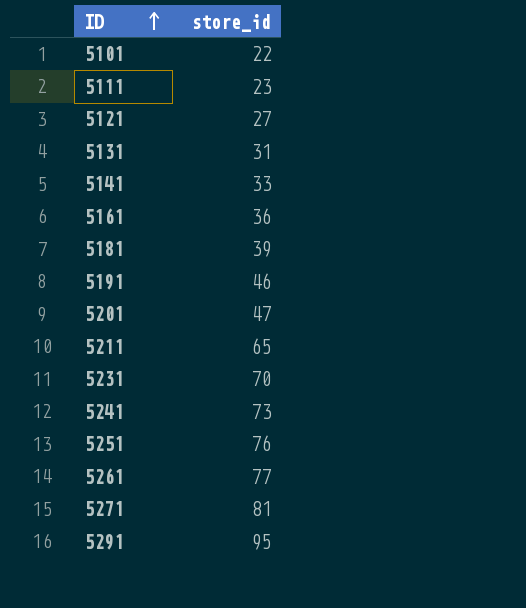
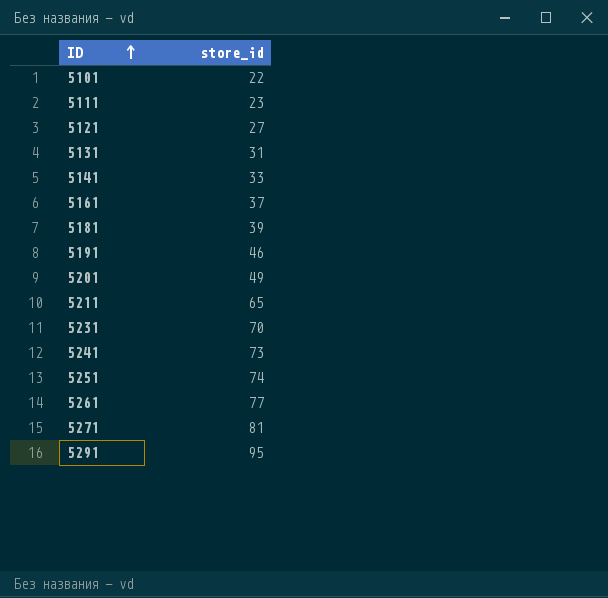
5161 | store_id: 36 -> 37
5201 | store_id: 47 -> 49
5251 | store_id: 76 -> 74

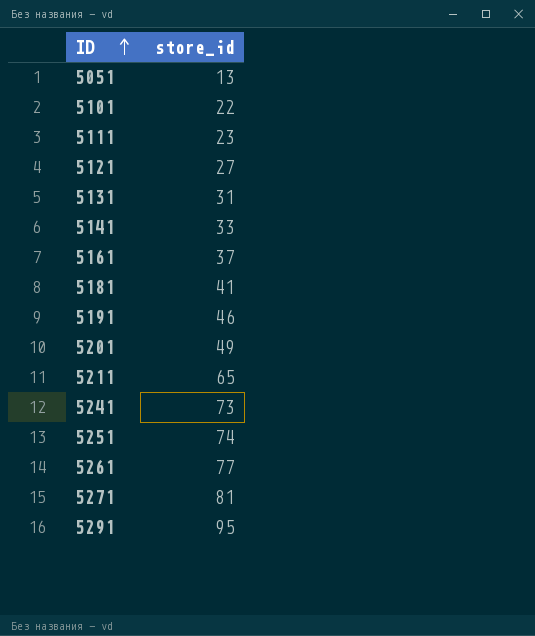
row 5231: 70 -> none
row 5051: none -> 13
5181 | store_id: 39 -> 41

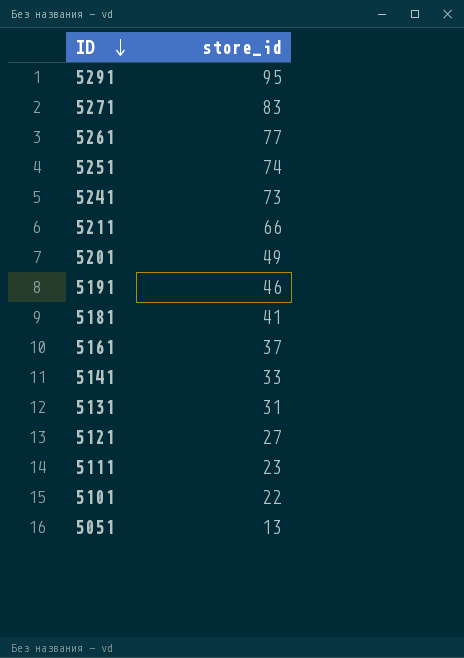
row order: ID ascending -> ID descending
5271 | store_id: 81 -> 83
5211 | store_id: 65 -> 66

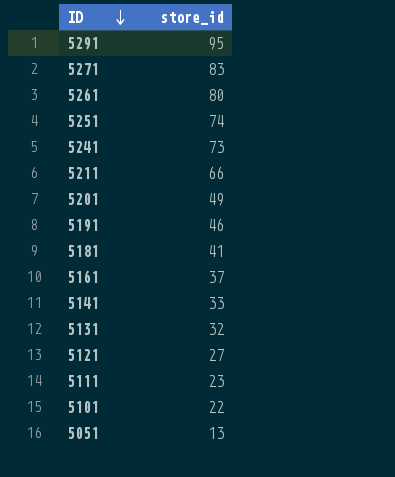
5261 | store_id: 77 -> 80
5131 | store_id: 31 -> 32

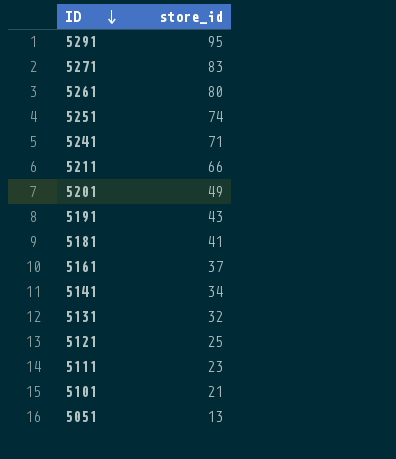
5241 | store_id: 73 -> 71
5191 | store_id: 46 -> 43
5141 | store_id: 33 -> 34
5121 | store_id: 27 -> 25
5101 | store_id: 22 -> 21

